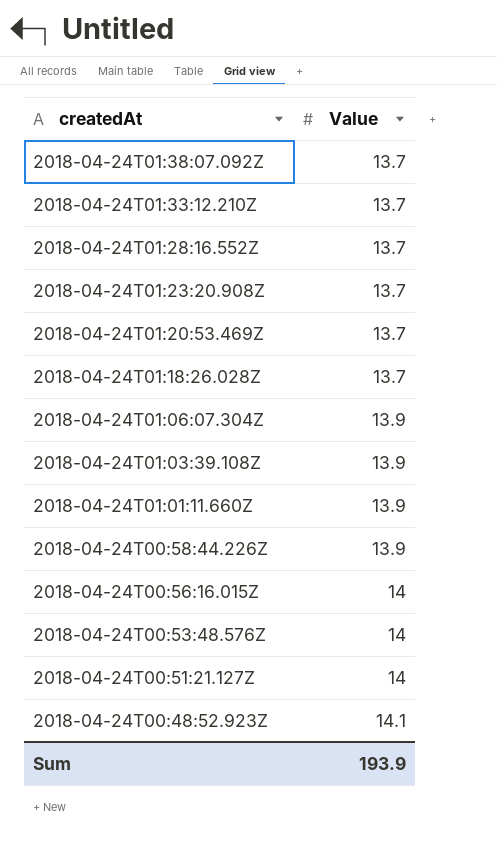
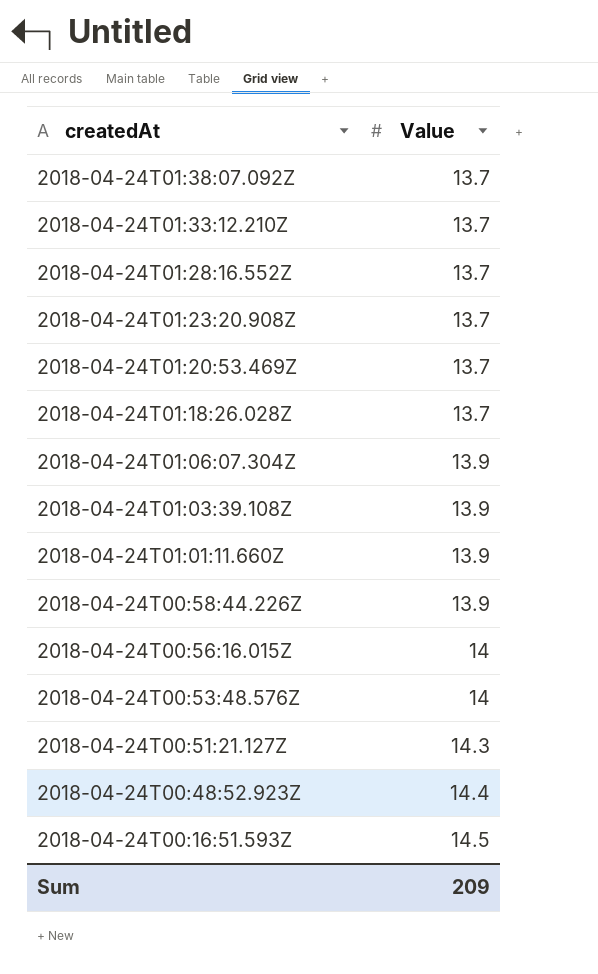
2018-04-24T00:51:21.127Z | Value: 14 -> 14.3
2018-04-24T00:48:52.923Z | Value: 14.1 -> 14.4
row 2018-04-24T00:16:51.593Z: none -> 14.5
Sum | Value: 193.9 -> 209

